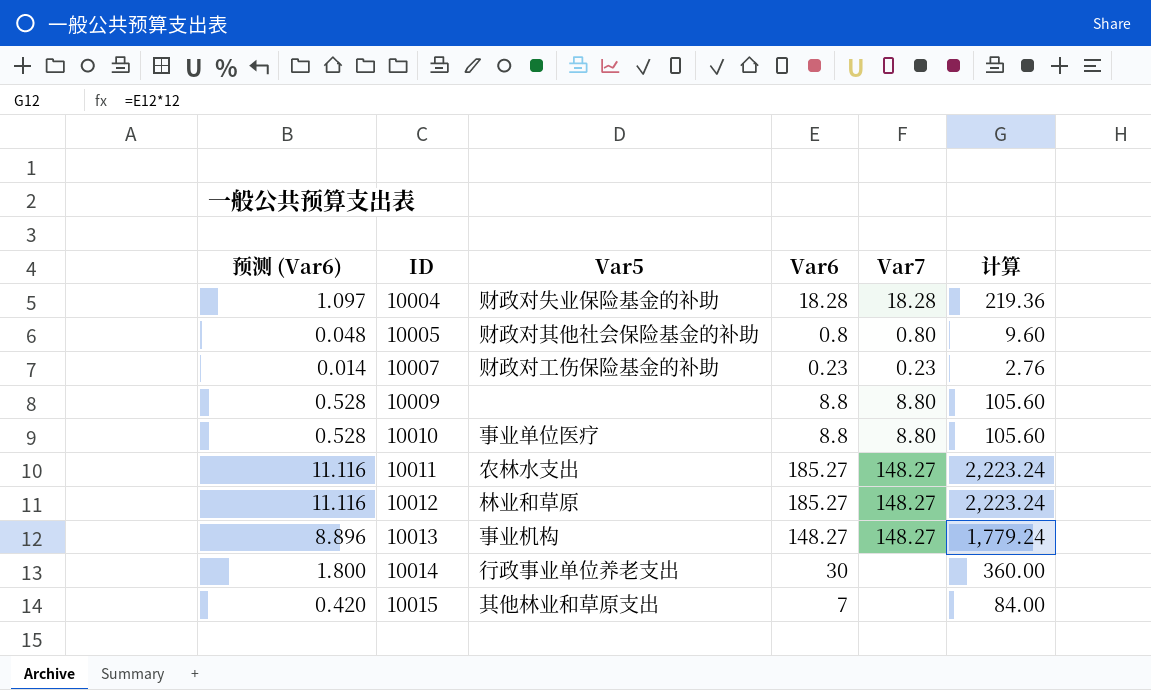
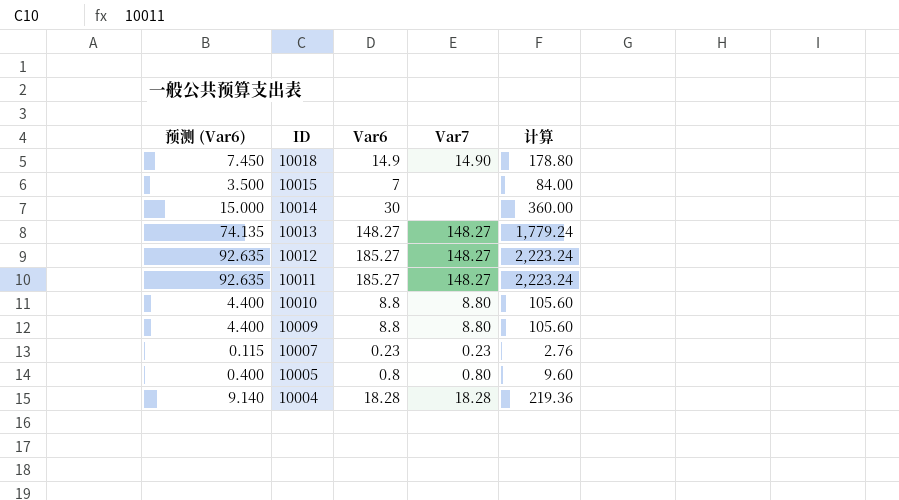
row order: ID ascending -> ID descending
column Var5 | position: 3 -> none
column 预测 (Var6) | formula: [Var6] * 0.06 -> [Var6] * 0.5
row 10018: none -> 7.450 | 14.9 | 14.90 | 178.80

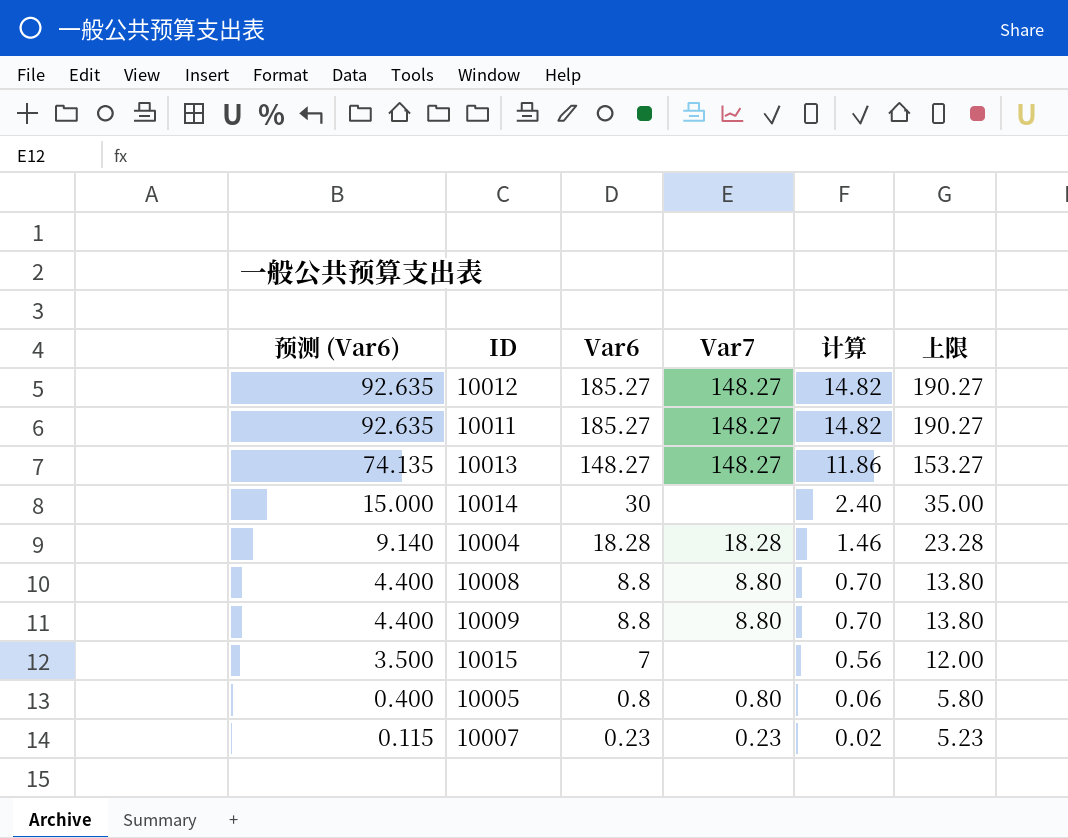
row order: ID descending -> 预测 (Var6) descending
column 计算 | formula: [Var6] * 12 -> [Var6] * 0.08
column 上限 | formula: none -> [Var6] + 5
row 10018: 7.450 | 14.9 | 14.90 | 178.80 -> none
row 10010: 4.400 | 8.8 | 8.80 | 105.60 -> none
row 10008: none -> 4.400 | 8.8 | 8.80 | 0.70 | 13.80

